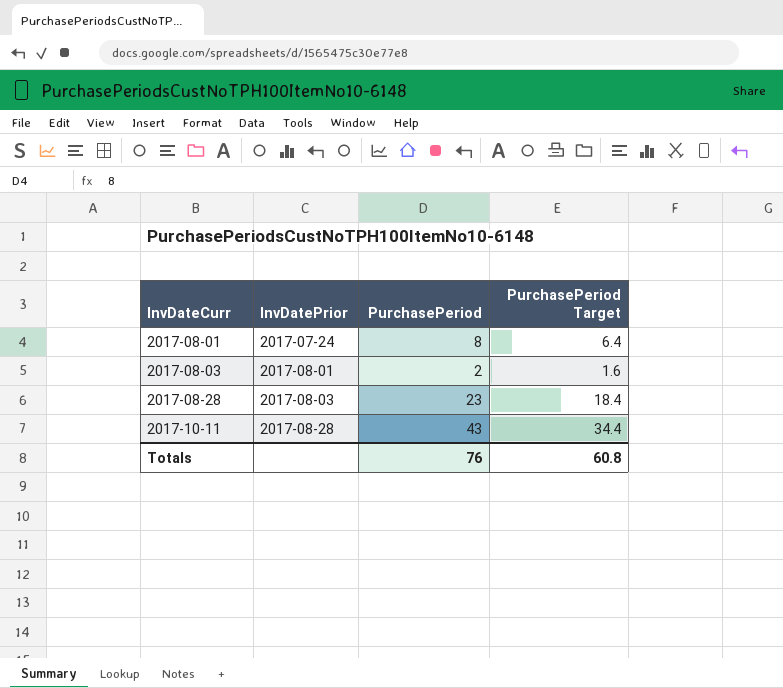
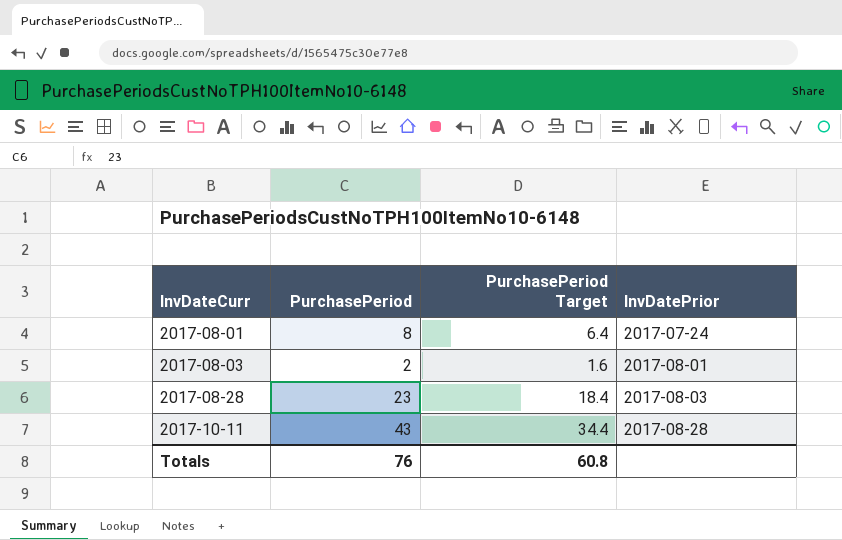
column InvDatePrior | position: 2 -> 4

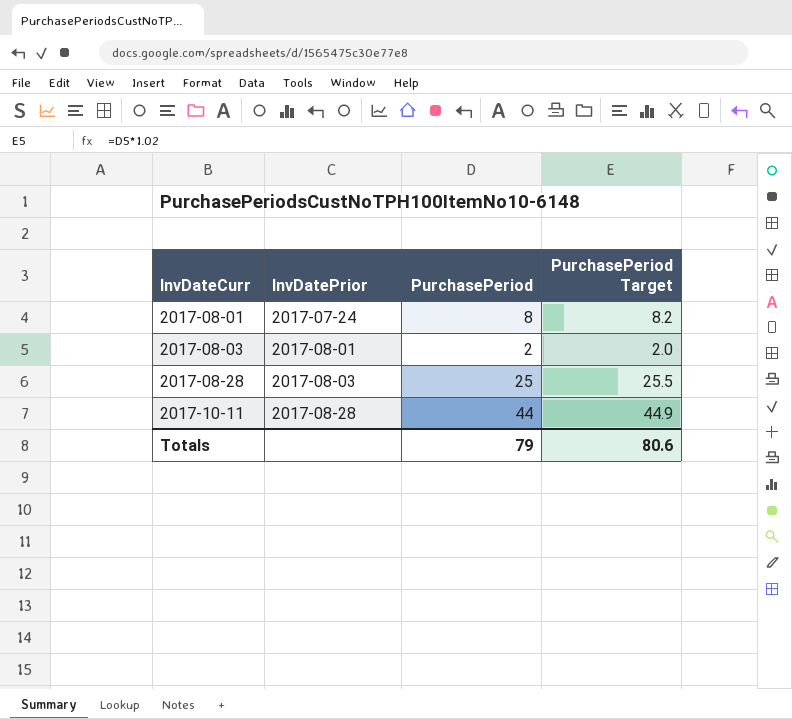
column InvDatePrior | position: 4 -> 2
column PurchasePeriod Target | formula: [PurchasePeriod] * 0.8 -> [PurchasePeriod] * 1.02
2017-08-28 | PurchasePeriod: 23 -> 25
2017-10-11 | PurchasePeriod: 43 -> 44
Totals | PurchasePeriod: 76 -> 79
Totals | PurchasePeriod Target: 60.8 -> 80.6

